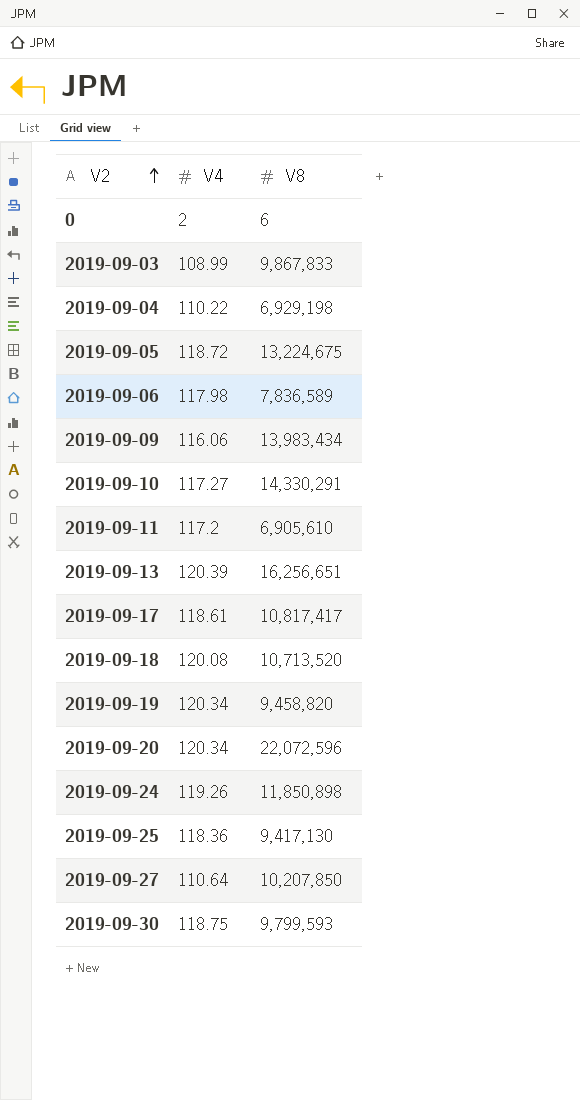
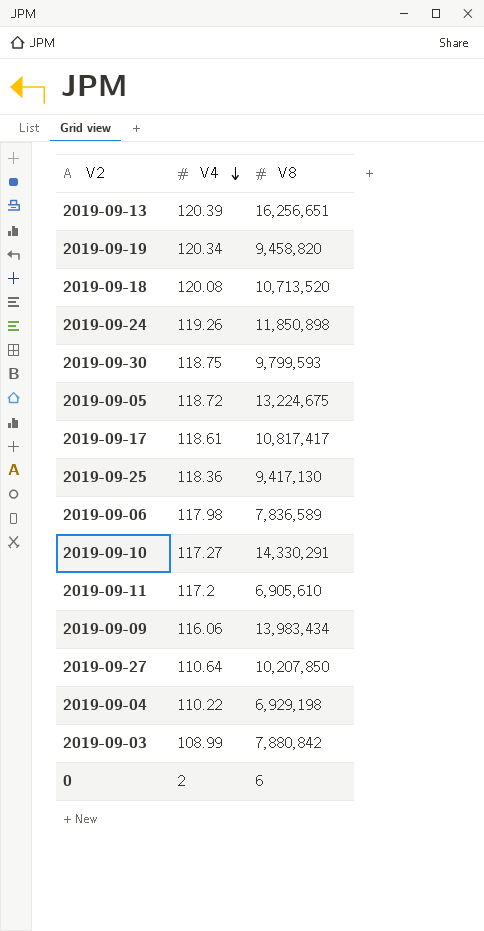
row order: V2 ascending -> V4 descending
row 2019-09-20: 120.34 | 22,072,596 -> none
2019-09-03 | V8: 9,867,833 -> 7,880,842

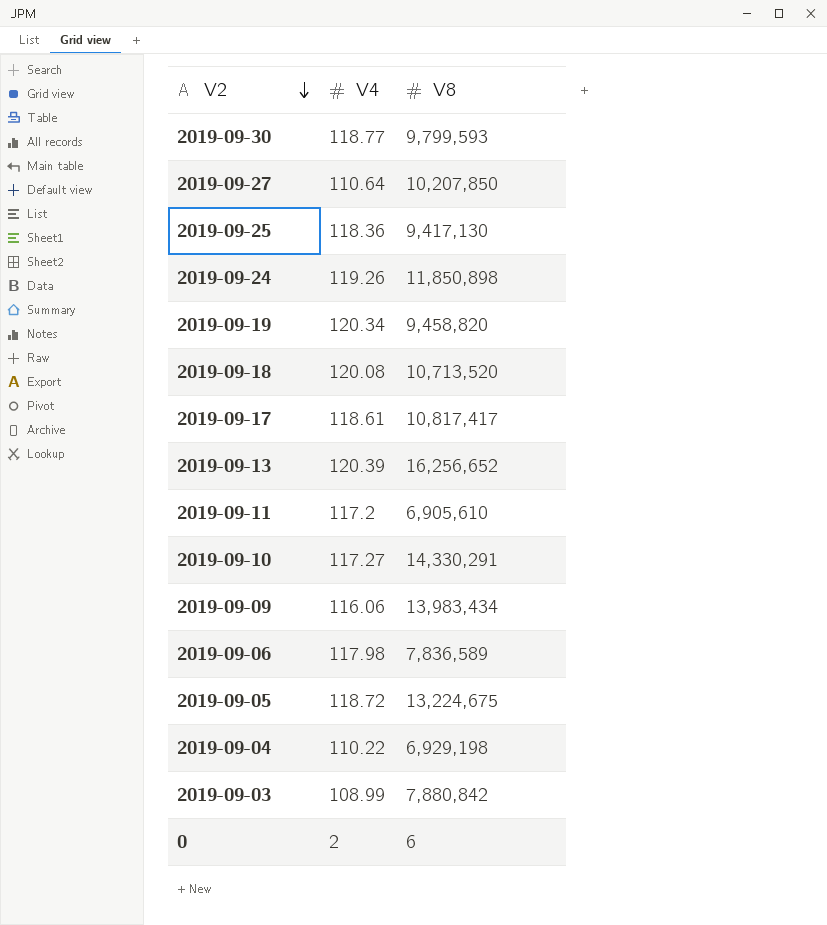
row order: V4 descending -> V2 descending
2019-09-30 | V4: 118.75 -> 118.77
2019-09-13 | V8: 16,256,651 -> 16,256,652

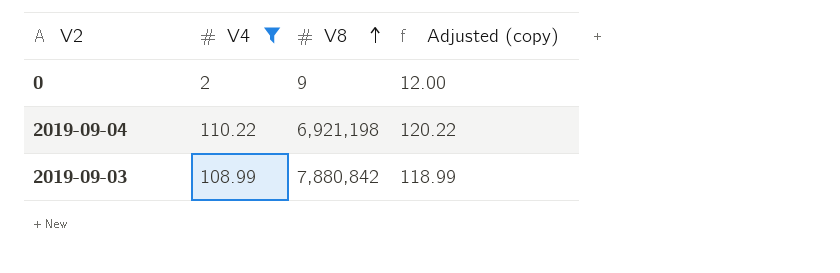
filter: none -> V4 <= 110.22
row order: V2 descending -> V8 ascending
column Adjusted (copy) | formula: none -> [V4] + 10
0 | V8: 6 -> 9
2019-09-04 | V8: 6,929,198 -> 6,921,198

